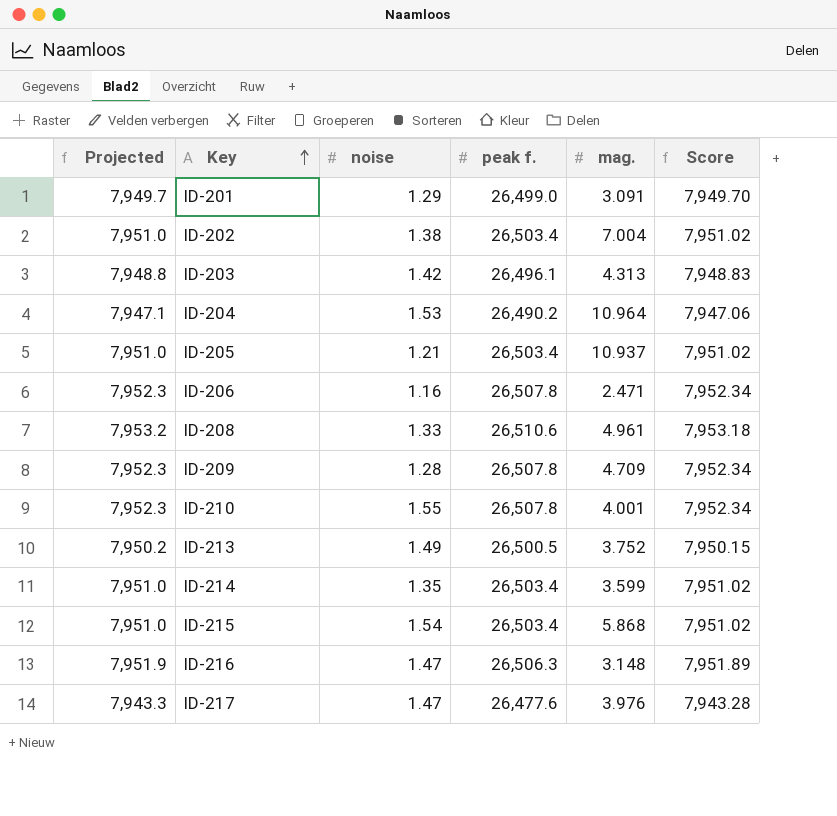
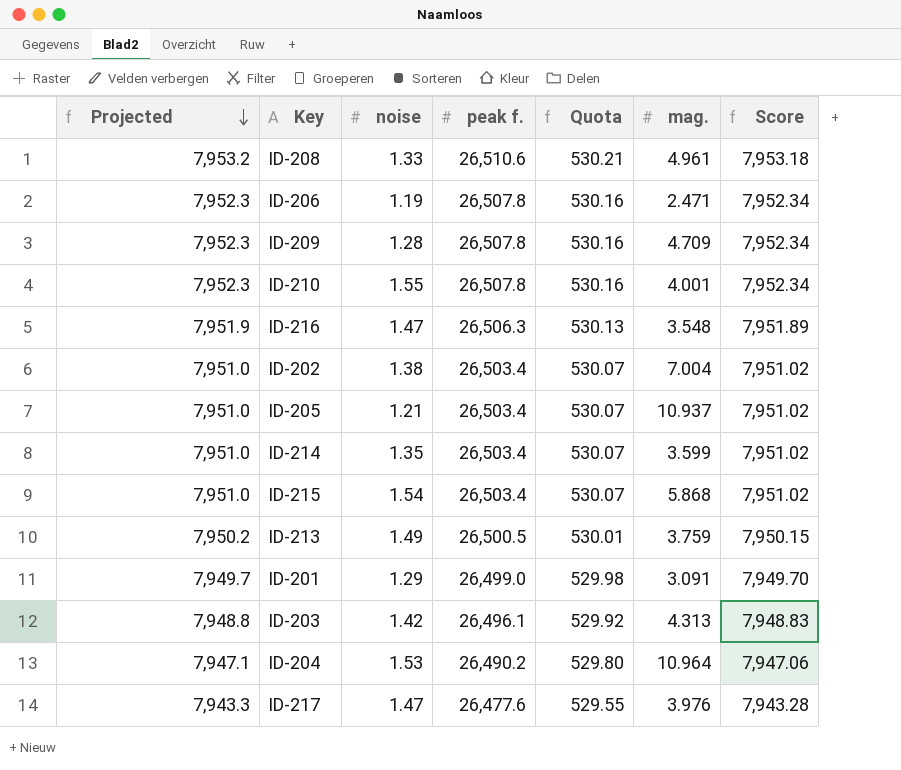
row order: Key ascending -> Projected descending
column Quota | formula: none -> [peak f.] * 0.02
ID-206 | noise: 1.16 -> 1.19
ID-216 | mag.: 3.148 -> 3.548
ID-213 | mag.: 3.752 -> 3.759

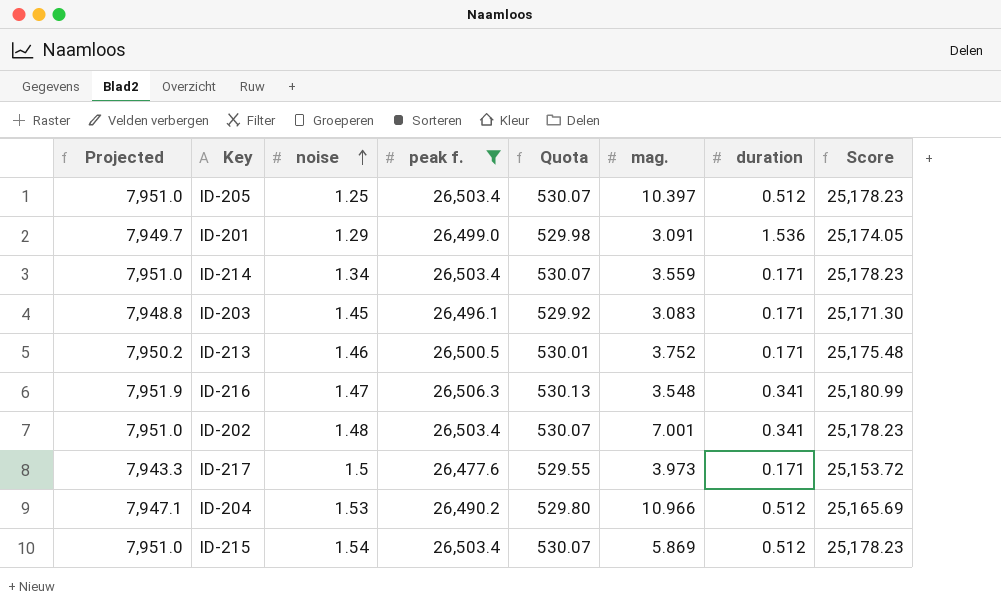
filter: none -> peak f. <= 26,506.3
row order: Projected descending -> noise ascending
column duration | position: none -> 7
column Score | formula: [peak f.] * 0.3 -> [peak f.] * 0.95
ID-205 | noise: 1.21 -> 1.25
ID-205 | mag.: 10.937 -> 10.397
ID-214 | noise: 1.35 -> 1.34
ID-214 | mag.: 3.599 -> 3.559
ID-203 | noise: 1.42 -> 1.45
ID-203 | mag.: 4.313 -> 3.083
ID-213 | noise: 1.49 -> 1.46
ID-213 | mag.: 3.759 -> 3.752
ID-202 | noise: 1.38 -> 1.48
ID-202 | mag.: 7.004 -> 7.001
ID-217 | noise: 1.47 -> 1.5
ID-217 | mag.: 3.976 -> 3.973
ID-204 | mag.: 10.964 -> 10.966
ID-215 | mag.: 5.868 -> 5.869

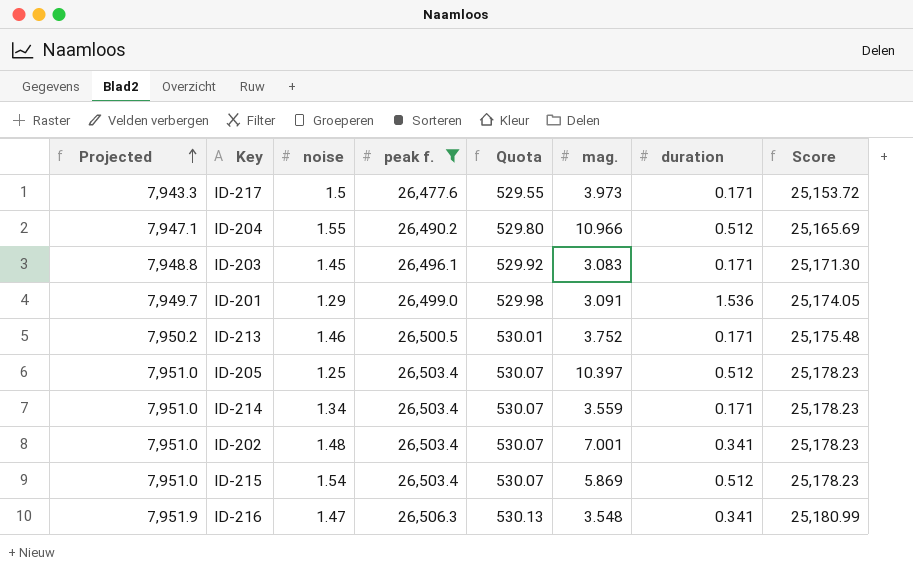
row order: noise ascending -> Projected ascending
ID-204 | noise: 1.53 -> 1.55

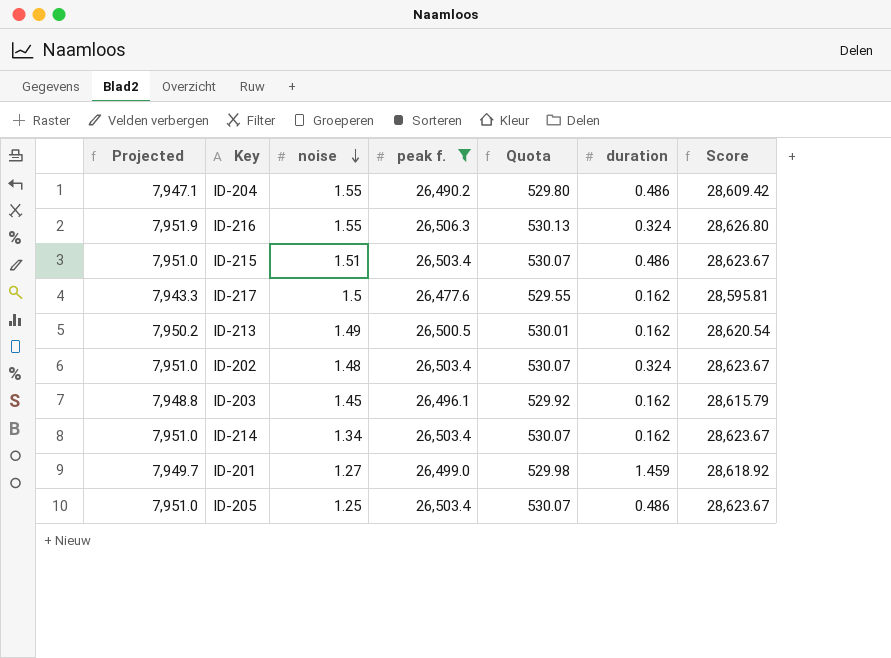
row order: Projected ascending -> noise descending
column mag. | position: 6 -> none
column Score | formula: [peak f.] * 0.95 -> [peak f.] * 1.08
ID-204 | duration: 0.512 -> 0.486
ID-216 | noise: 1.47 -> 1.55
ID-216 | duration: 0.341 -> 0.324
ID-215 | noise: 1.54 -> 1.51
ID-215 | duration: 0.512 -> 0.486
ID-217 | duration: 0.171 -> 0.162
ID-213 | noise: 1.46 -> 1.49
ID-213 | duration: 0.171 -> 0.162
ID-202 | duration: 0.341 -> 0.324
ID-203 | duration: 0.171 -> 0.162
ID-214 | duration: 0.171 -> 0.162
ID-201 | noise: 1.29 -> 1.27
ID-201 | duration: 1.536 -> 1.459
ID-205 | duration: 0.512 -> 0.486

